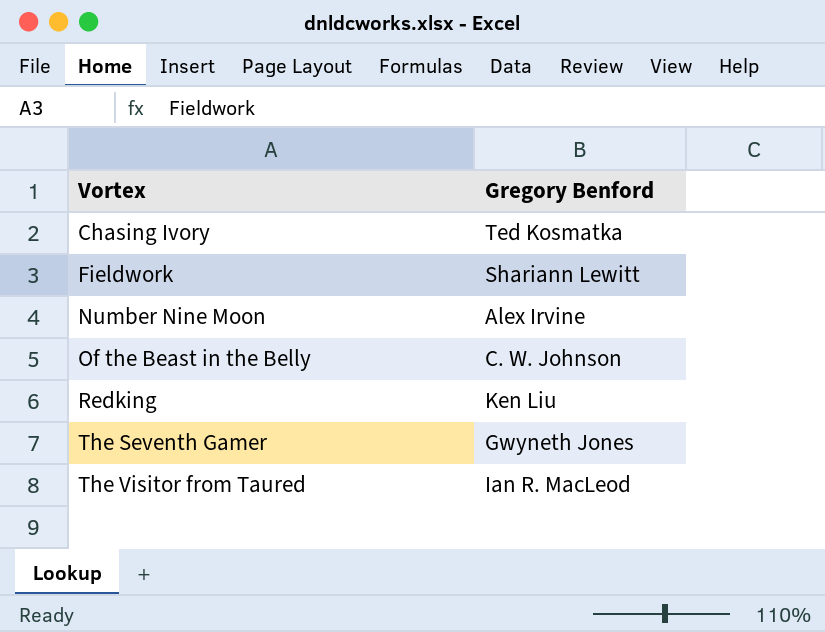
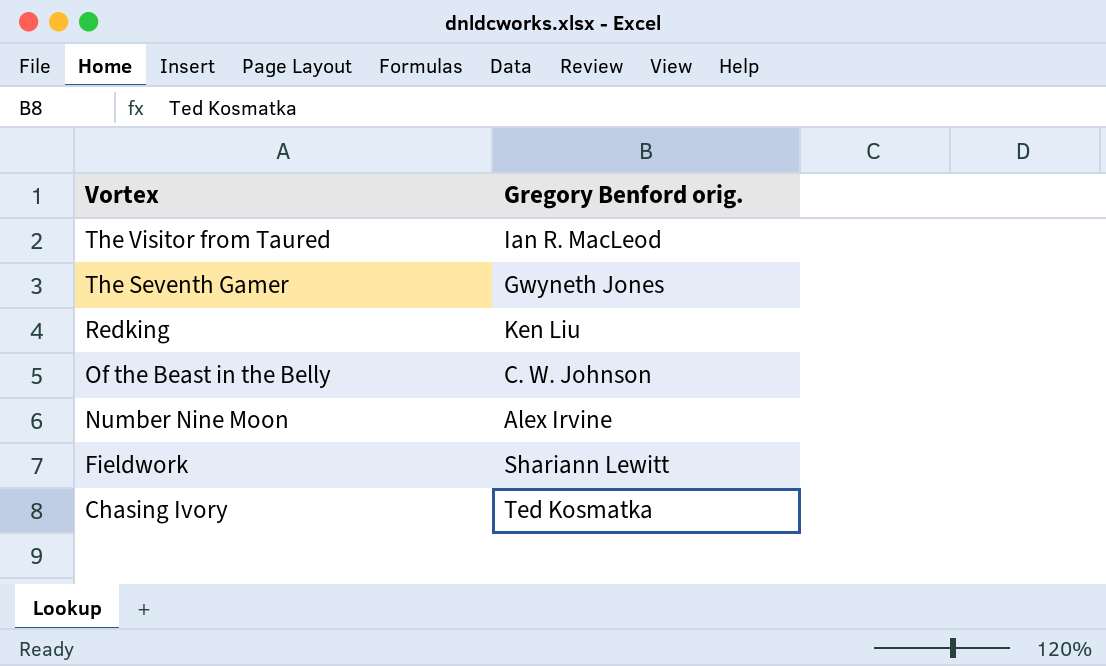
row order: Vortex ascending -> Vortex descending
column name: Gregory Benford -> Gregory Benford orig.

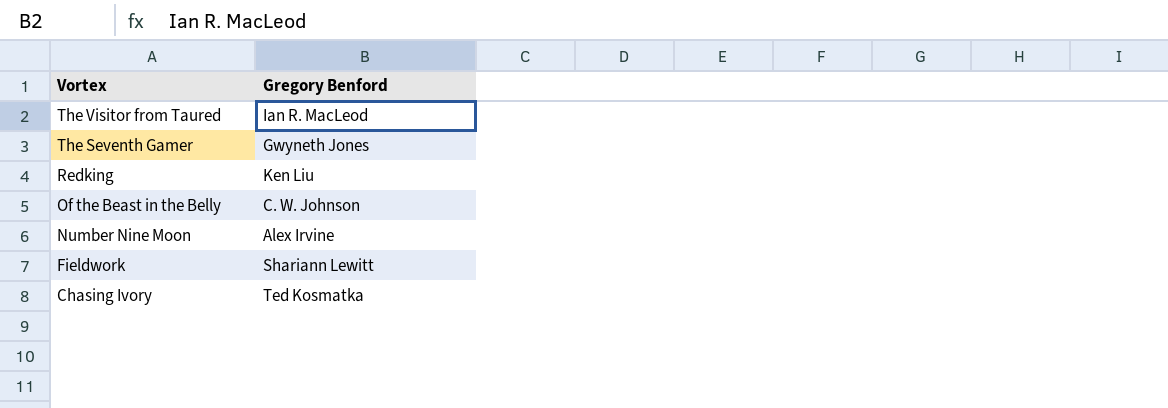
column name: Gregory Benford orig. -> Gregory Benford

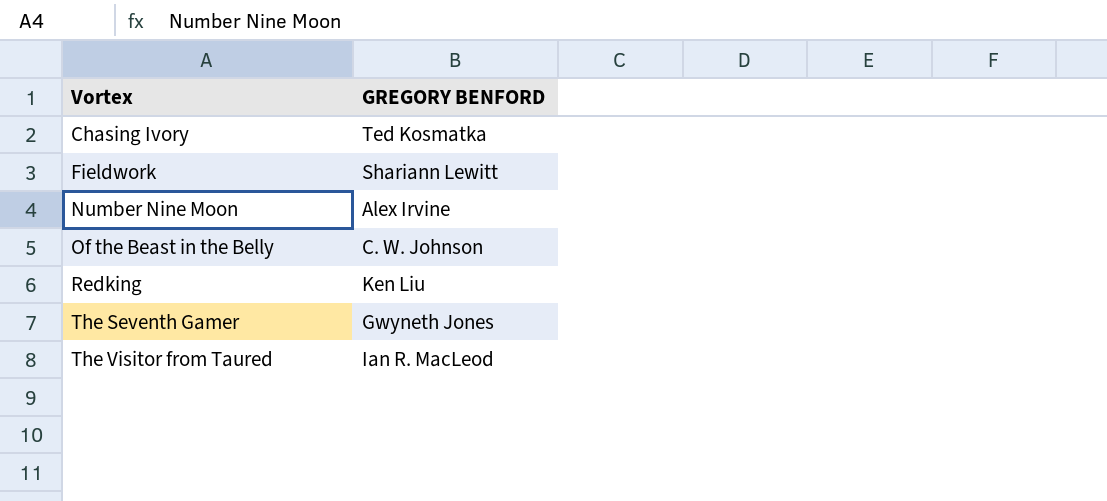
row order: Vortex descending -> Vortex ascending
column name: Gregory Benford -> GREGORY BENFORD

